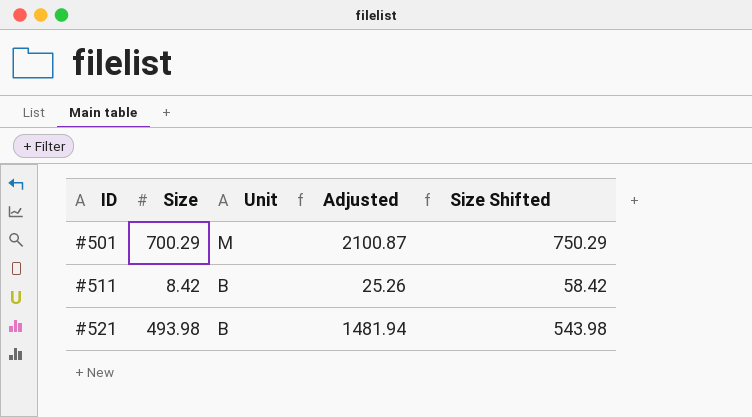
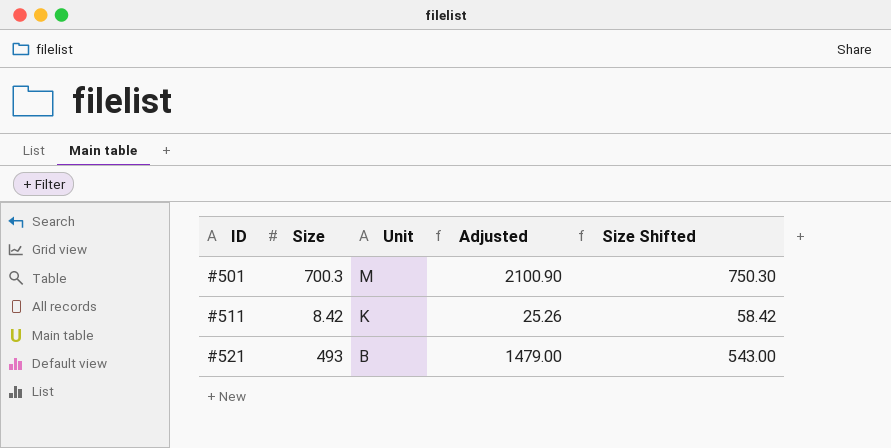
#501 | Size: 700.29 -> 700.3
#501 | Adjusted: 2100.87 -> 2100.90
#501 | Size Shifted: 750.29 -> 750.30
#511 | Unit: B -> K
#521 | Size: 493.98 -> 493
#521 | Adjusted: 1481.94 -> 1479.00
#521 | Size Shifted: 543.98 -> 543.00

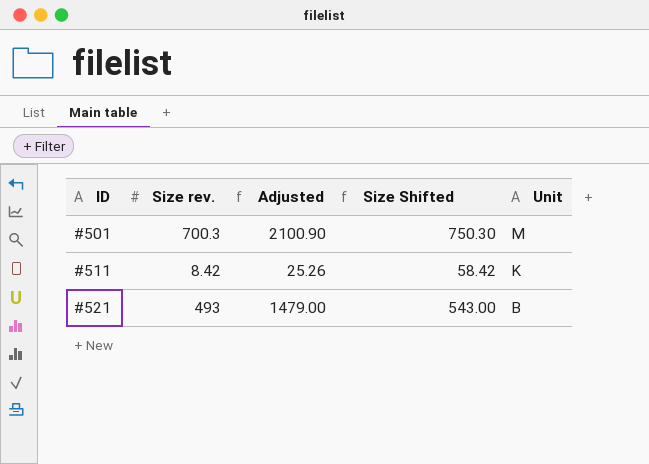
column name: Size -> Size rev.
column Unit | position: 3 -> 5

